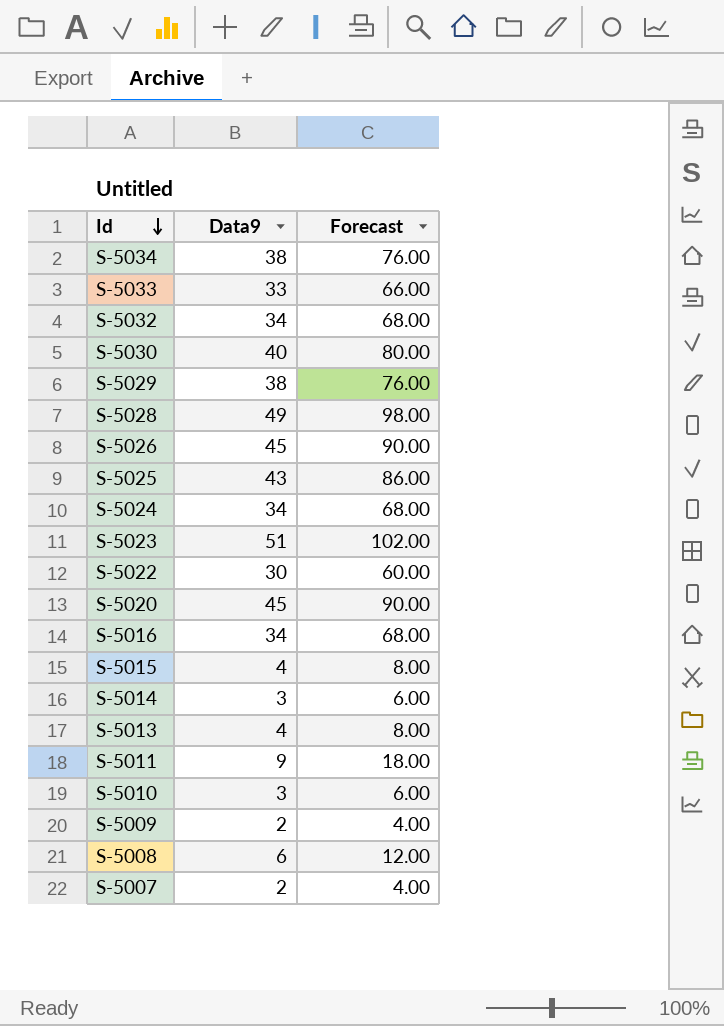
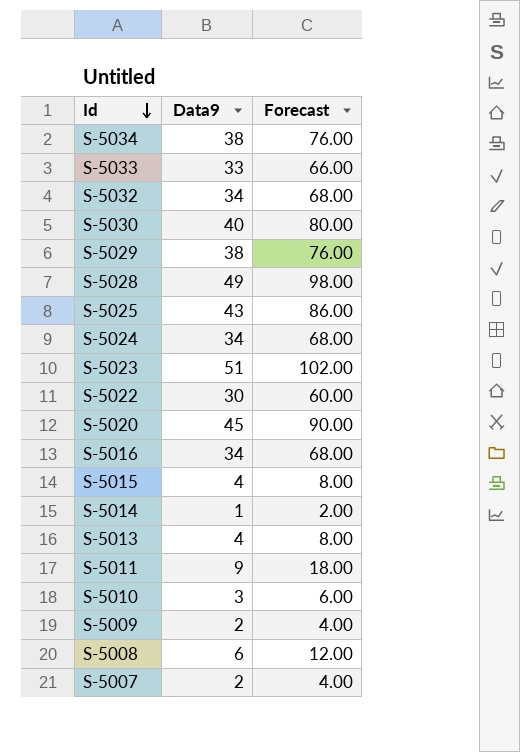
row S-5026: 45 | 90.00 -> none
S-5014 | Data9: 3 -> 1
S-5014 | Forecast: 6.00 -> 2.00

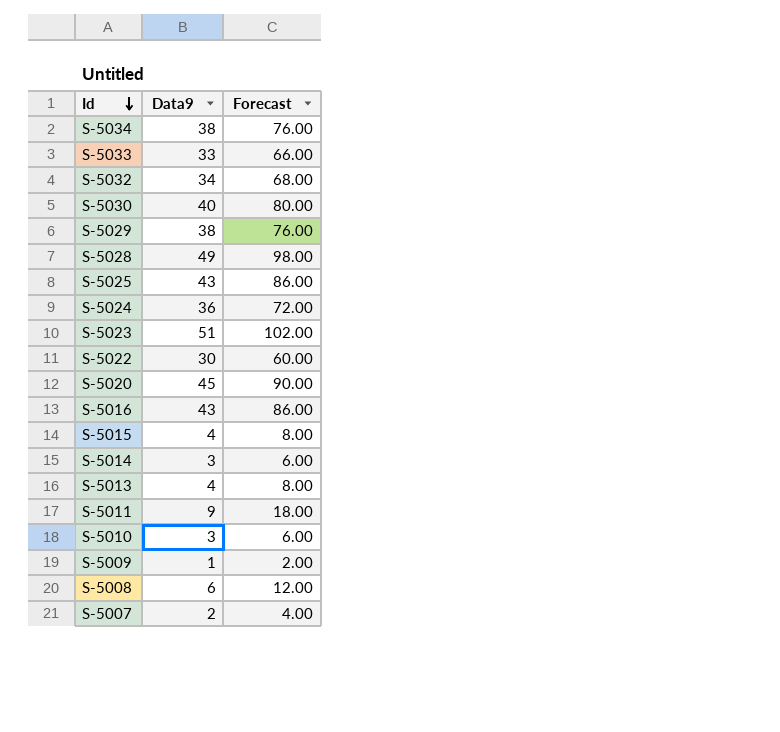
S-5024 | Data9: 34 -> 36
S-5024 | Forecast: 68.00 -> 72.00
S-5016 | Data9: 34 -> 43
S-5016 | Forecast: 68.00 -> 86.00
S-5014 | Data9: 1 -> 3
S-5014 | Forecast: 2.00 -> 6.00
S-5009 | Data9: 2 -> 1
S-5009 | Forecast: 4.00 -> 2.00

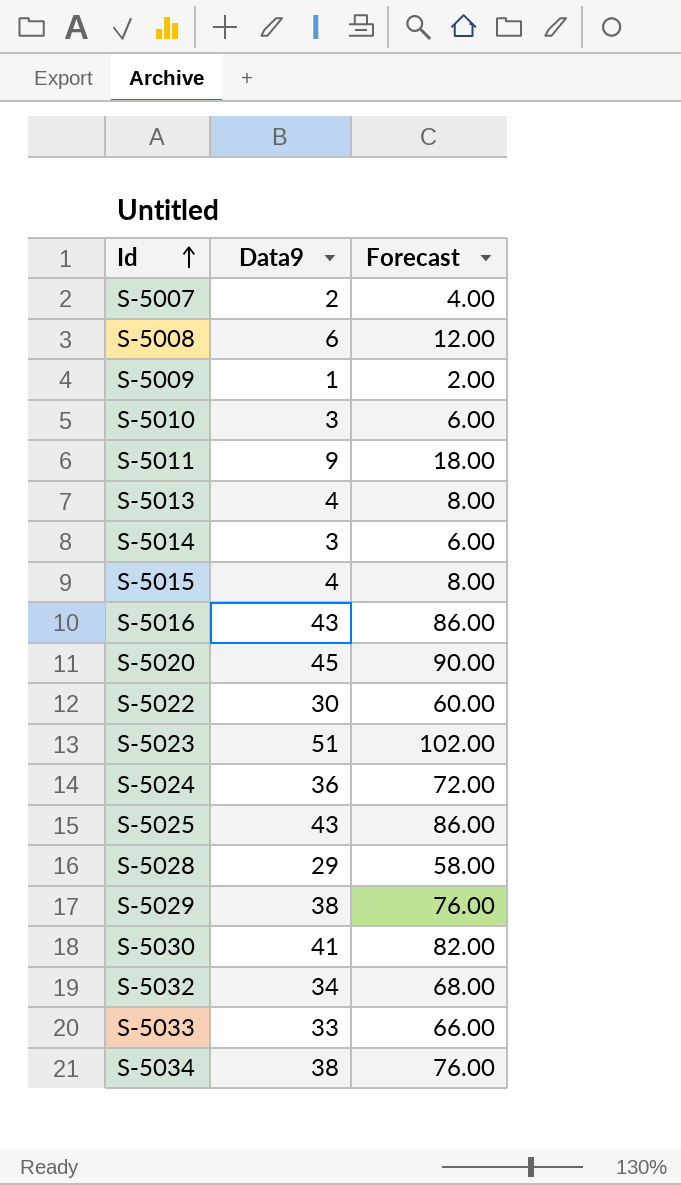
row order: Id descending -> Id ascending
S-5028 | Data9: 49 -> 29
S-5028 | Forecast: 98.00 -> 58.00
S-5030 | Data9: 40 -> 41
S-5030 | Forecast: 80.00 -> 82.00

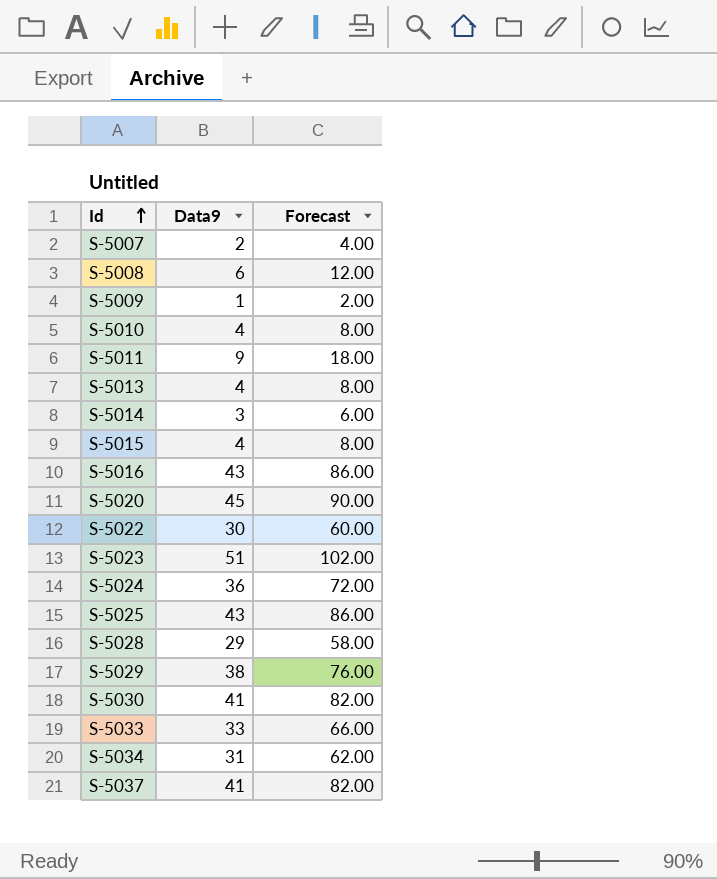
row S-5032: 34 | 68.00 -> none
S-5010 | Data9: 3 -> 4
S-5010 | Forecast: 6.00 -> 8.00
S-5034 | Data9: 38 -> 31
S-5034 | Forecast: 76.00 -> 62.00
row S-5037: none -> 41 | 82.00

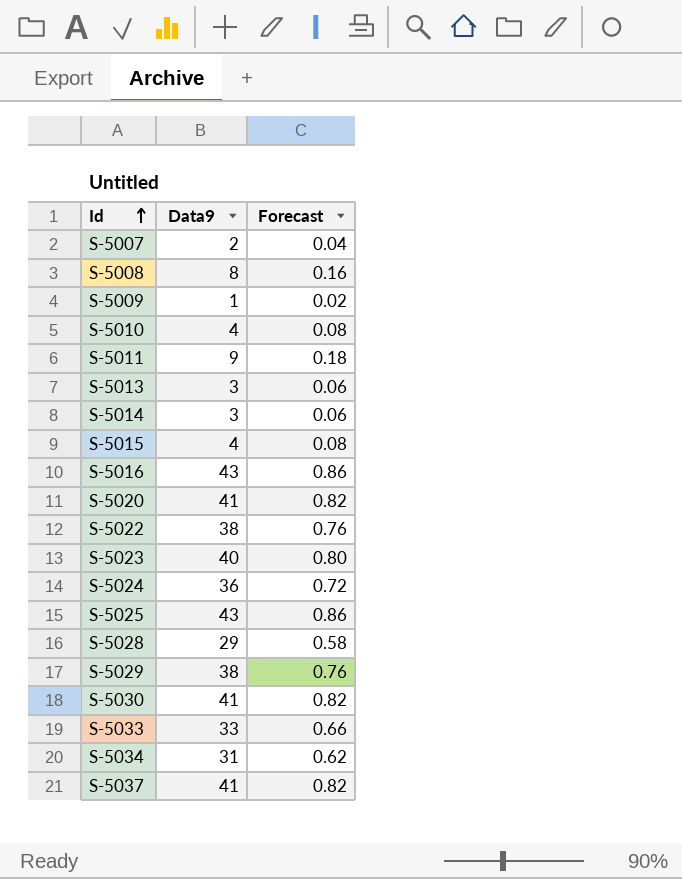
column Forecast | formula: [Data9] * 2 -> [Data9] * 0.02
S-5008 | Data9: 6 -> 8
S-5013 | Data9: 4 -> 3
S-5020 | Data9: 45 -> 41
S-5022 | Data9: 30 -> 38
S-5023 | Data9: 51 -> 40

